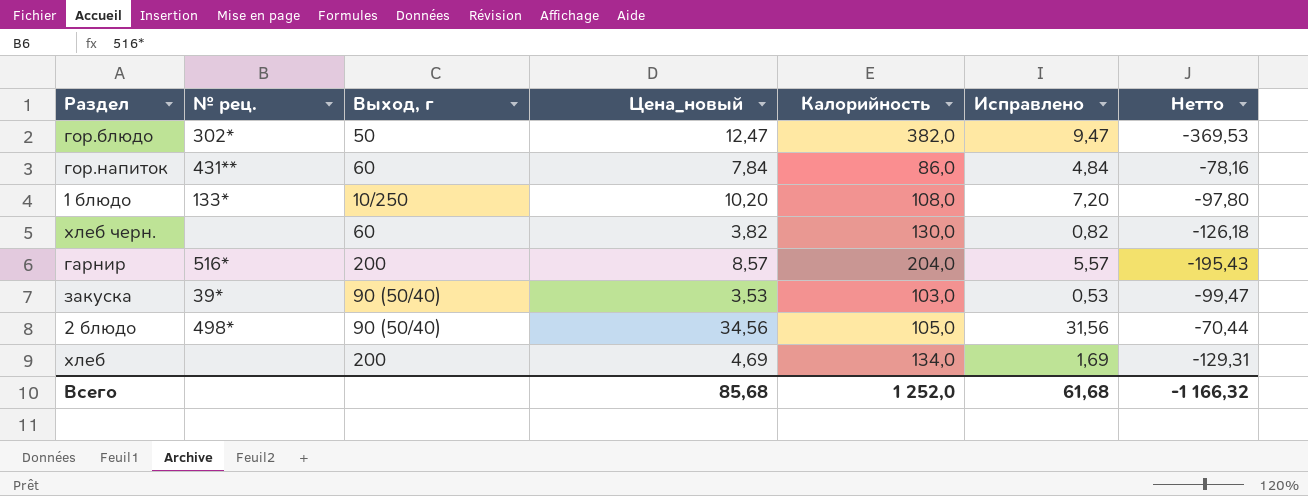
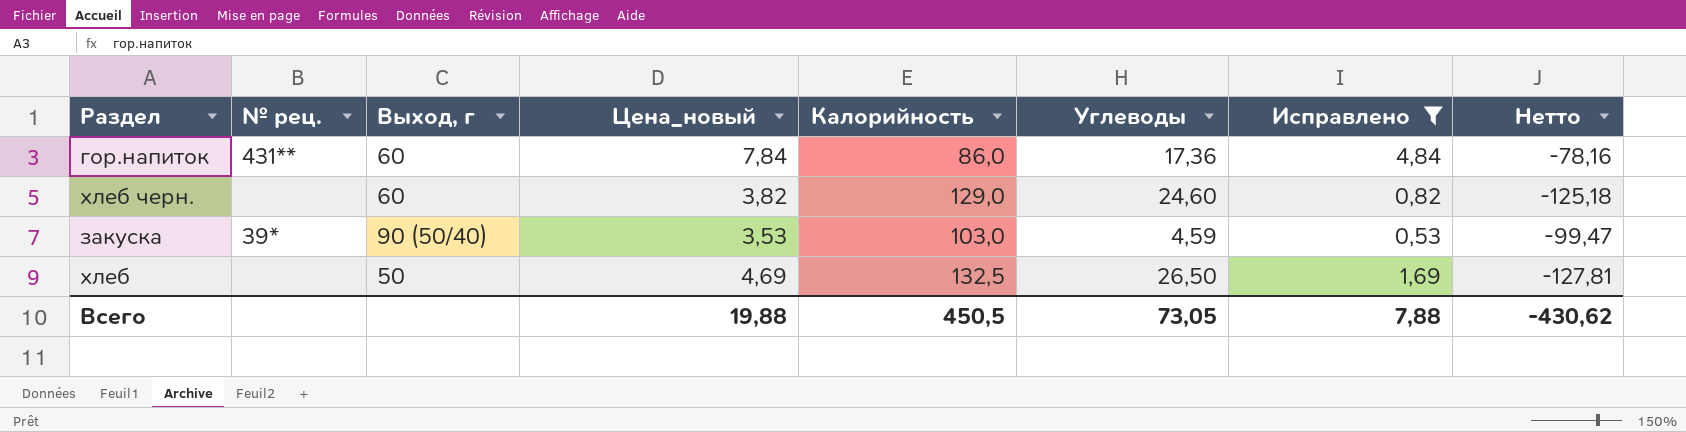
filter: none -> Исправлено <= 4,84
column Углеводы | position: none -> 6
хлеб черн. | Калорийность: 130,0 -> 129,0
хлеб черн. | Нетто: -126,18 -> -125,18
хлеб | Выход, г: 200 -> 50
хлеб | Калорийность: 134,0 -> 132,5
хлеб | Нетто: -129,31 -> -127,81
Всего | Цена_новый: 85,68 -> 19,88
Всего | Калорийность: 1 252,0 -> 450,5
Всего | Исправлено: 61,68 -> 7,88
Всего | Нетто: -1 166,32 -> -430,62

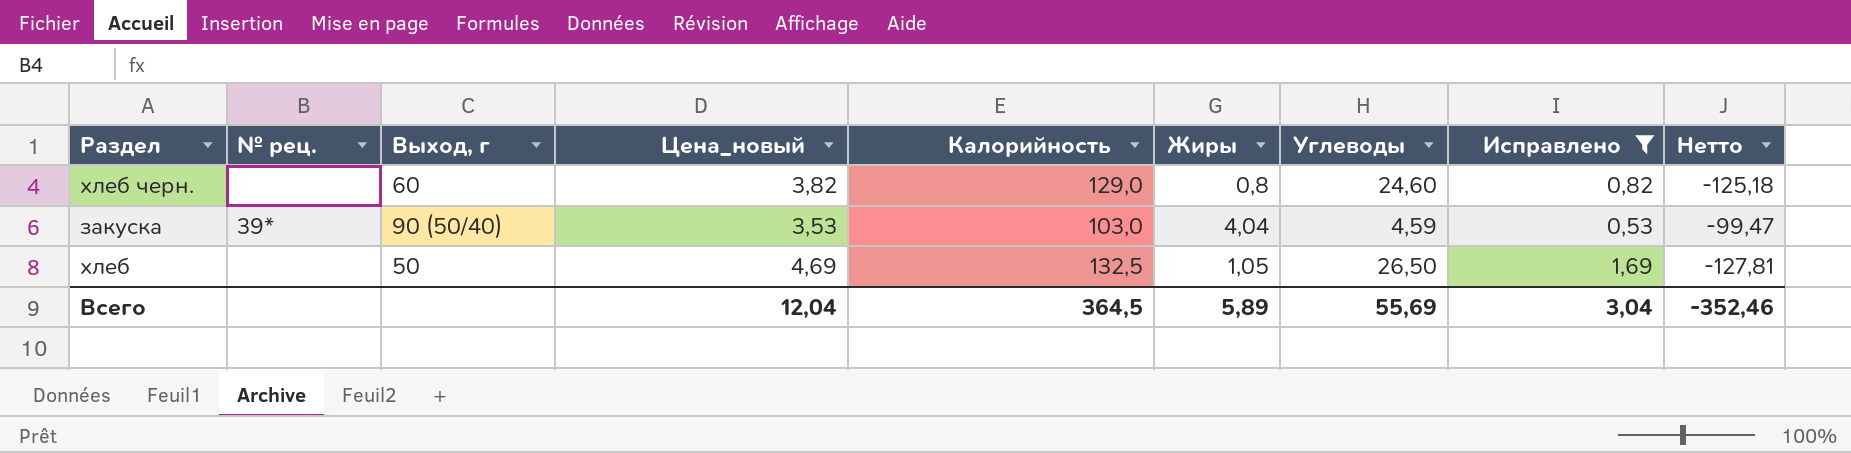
column Жиры | position: none -> 6
row гор.напиток: 431** | 60 | 7,84 | 86,0 | 17,36 | 4,84 | -78,16 -> none
Всего | Цена_новый: 19,88 -> 12,04
Всего | Калорийность: 450,5 -> 364,5
Всего | Углеводы: 73,05 -> 55,69
Всего | Исправлено: 7,88 -> 3,04
Всего | Нетто: -430,62 -> -352,46

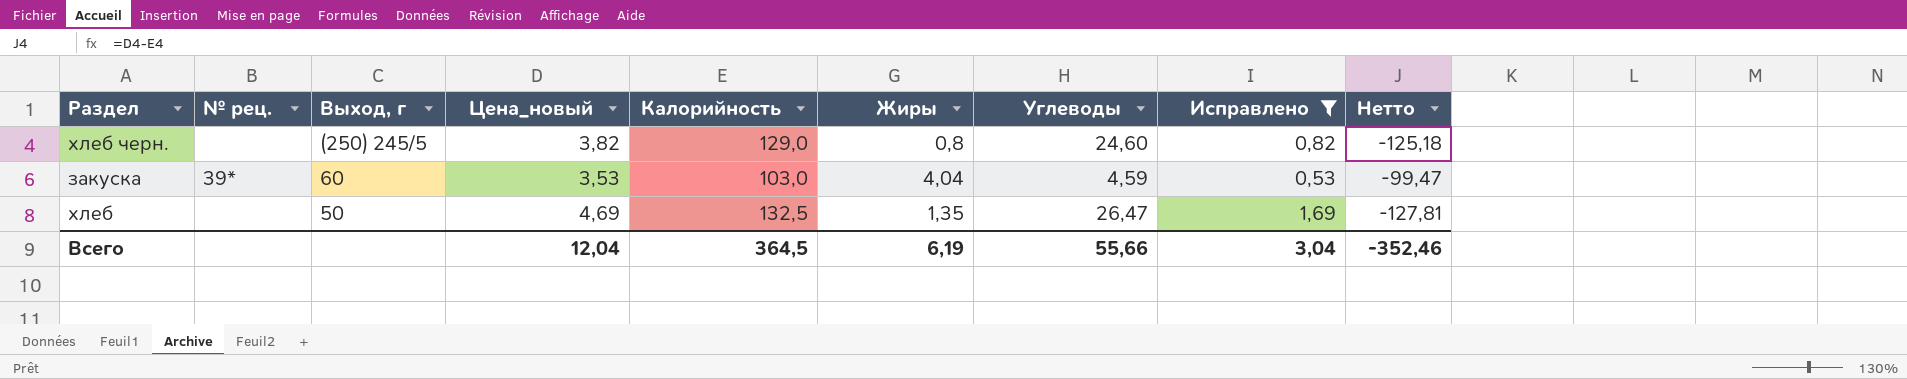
хлеб черн. | Выход, г: 60 -> (250) 245/5
закуска | Выход, г: 90 (50/40) -> 60
хлеб | Жиры: 1,05 -> 1,35
хлеб | Углеводы: 26,50 -> 26,47
Всего | Жиры: 5,89 -> 6,19
Всего | Углеводы: 55,69 -> 55,66

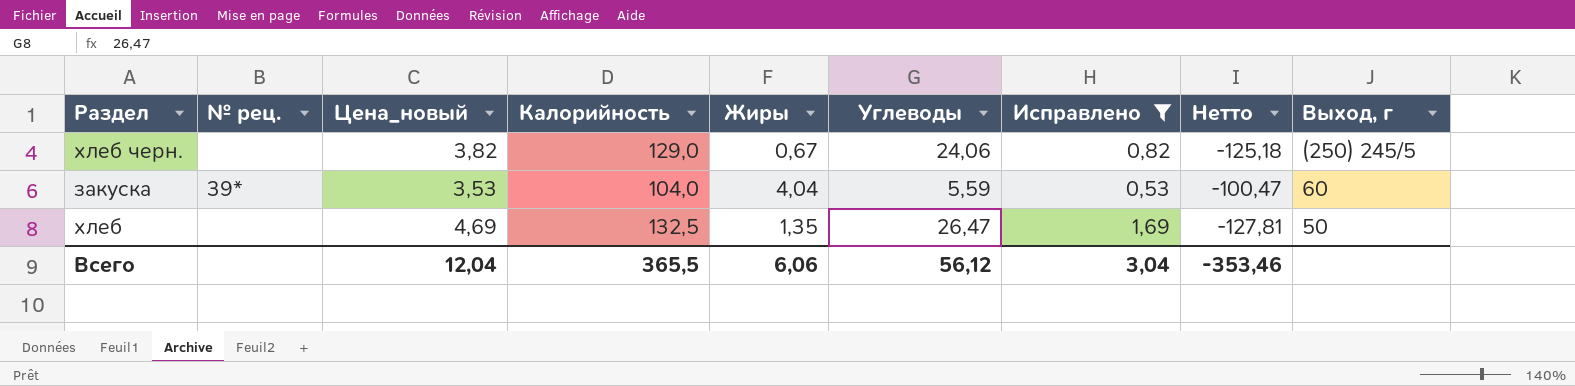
column Выход, г | position: 3 -> 9
хлеб черн. | Жиры: 0,8 -> 0,67
хлеб черн. | Углеводы: 24,60 -> 24,06
закуска | Калорийность: 103,0 -> 104,0
закуска | Углеводы: 4,59 -> 5,59
закуска | Нетто: -99,47 -> -100,47
Всего | Калорийность: 364,5 -> 365,5
Всего | Жиры: 6,19 -> 6,06
Всего | Углеводы: 55,66 -> 56,12
Всего | Нетто: -352,46 -> -353,46

